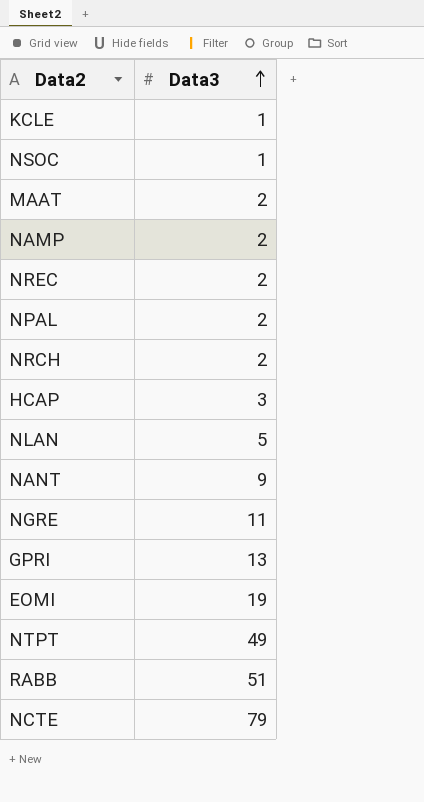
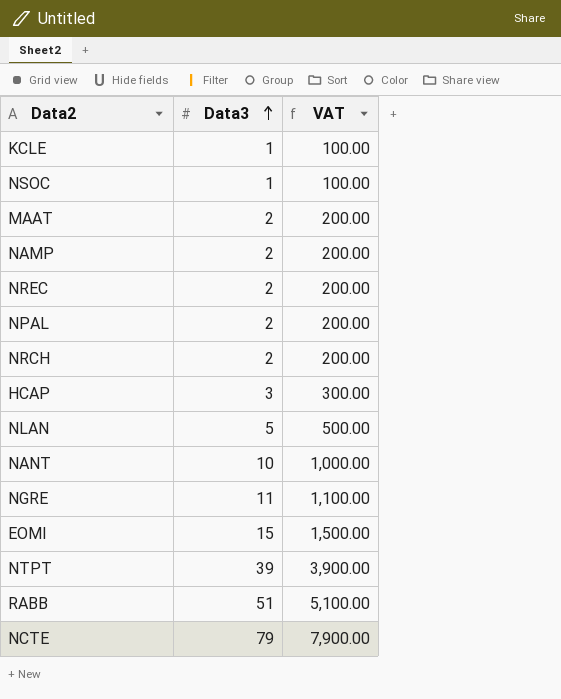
column VAT | formula: none -> [Data3] * 100
row GPRI: 13 -> none
NANT | Data3: 9 -> 10
EOMI | Data3: 19 -> 15
NTPT | Data3: 49 -> 39

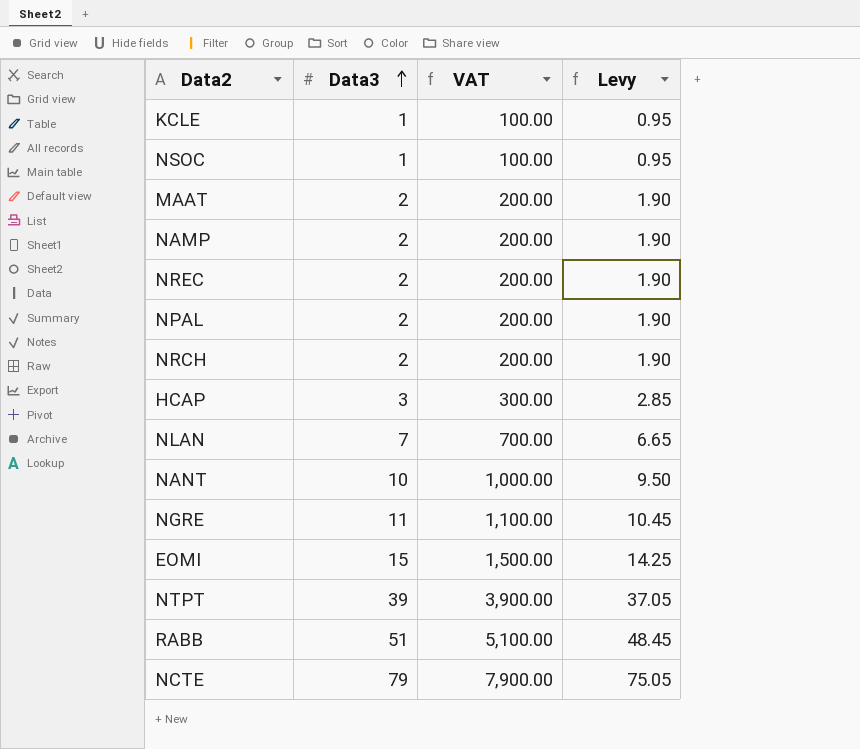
column Levy | formula: none -> [Data3] * 0.95
NLAN | Data3: 5 -> 7
NLAN | VAT: 500.00 -> 700.00

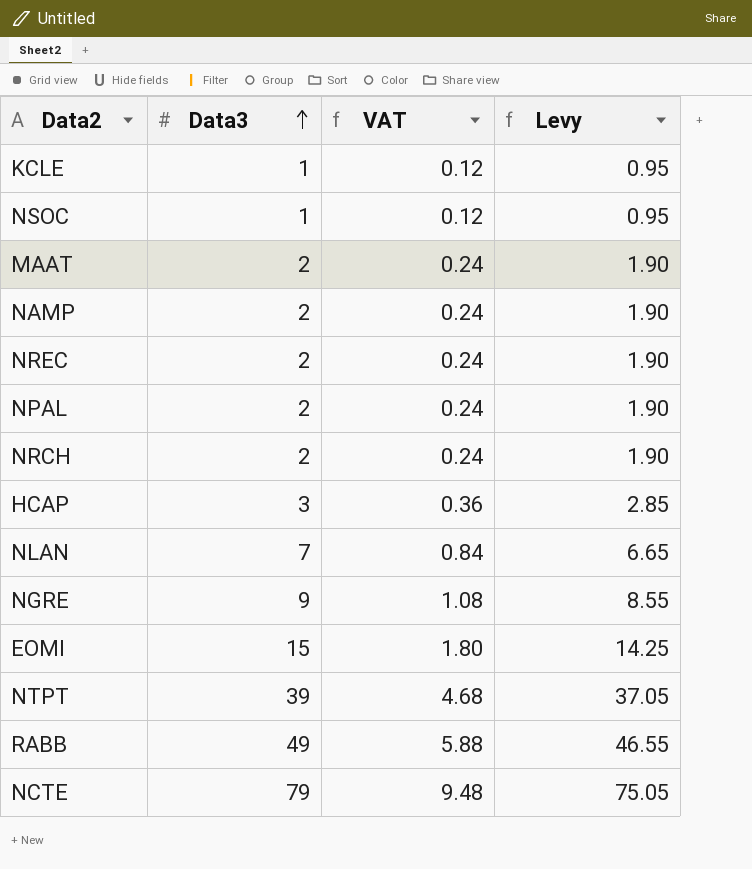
column VAT | formula: [Data3] * 100 -> [Data3] * 0.12
row NANT: 10 | 1,000.00 | 9.50 -> none
NGRE | Data3: 11 -> 9
NGRE | Levy: 10.45 -> 8.55
RABB | Data3: 51 -> 49
RABB | Levy: 48.45 -> 46.55

